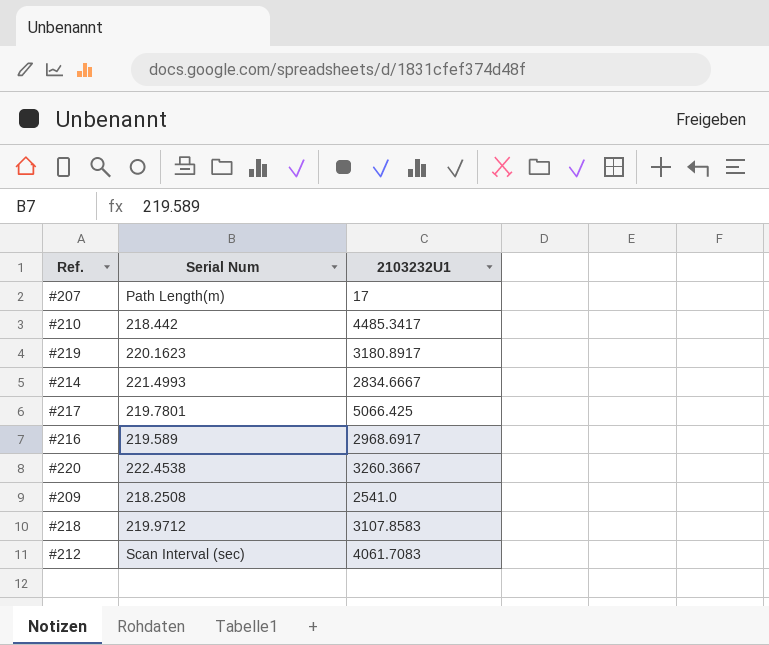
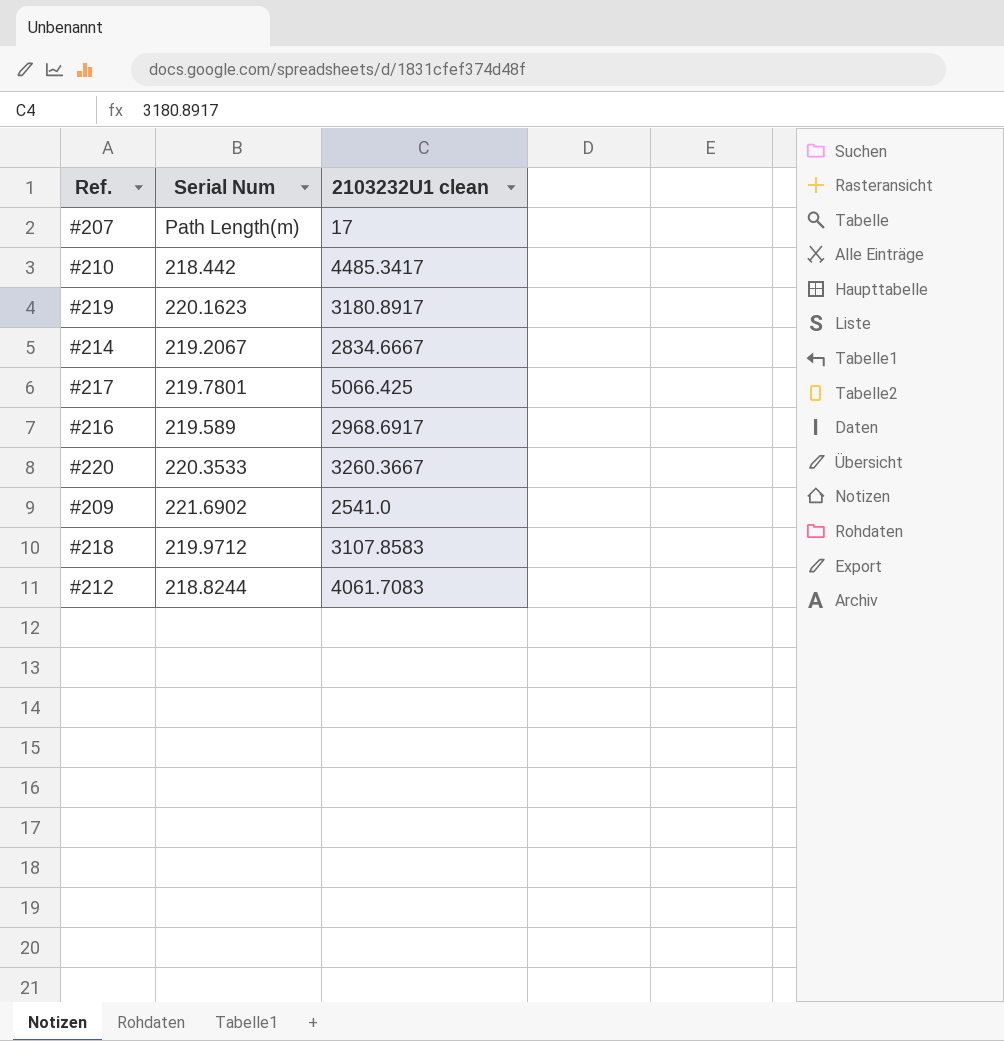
column name: 2103232U1 -> 2103232U1 clean
#214 | Serial Num: 221.4993 -> 219.2067
#220 | Serial Num: 222.4538 -> 220.3533
#209 | Serial Num: 218.2508 -> 221.6902
#212 | Serial Num: Scan Interval (sec) -> 218.8244

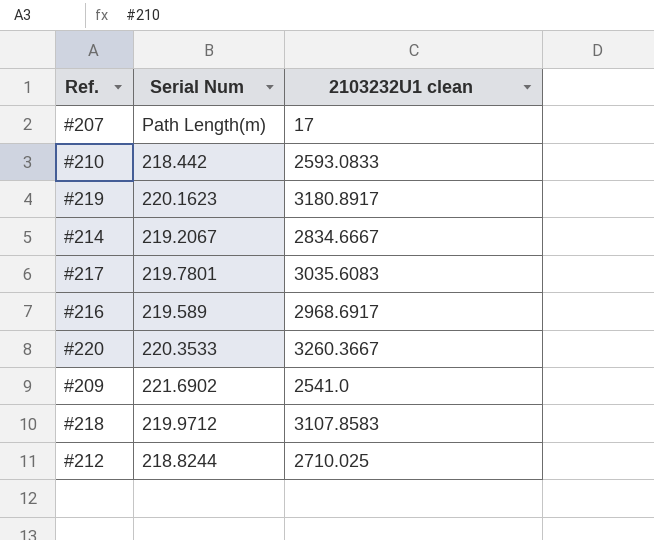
#210 | 2103232U1 clean: 4485.3417 -> 2593.0833
#217 | 2103232U1 clean: 5066.425 -> 3035.6083
#212 | 2103232U1 clean: 4061.7083 -> 2710.025

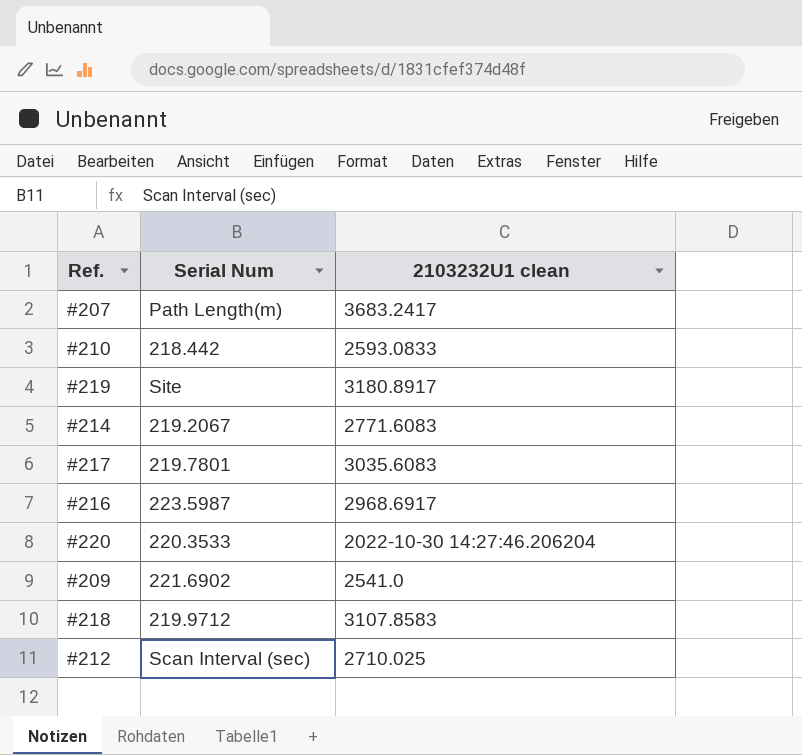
#207 | 2103232U1 clean: 17 -> 3683.2417
#219 | Serial Num: 220.1623 -> Site
#214 | 2103232U1 clean: 2834.6667 -> 2771.6083
#216 | Serial Num: 219.589 -> 223.5987
#220 | 2103232U1 clean: 3260.3667 -> 2022-10-30 14:27:46.206204
#212 | Serial Num: 218.8244 -> Scan Interval (sec)

